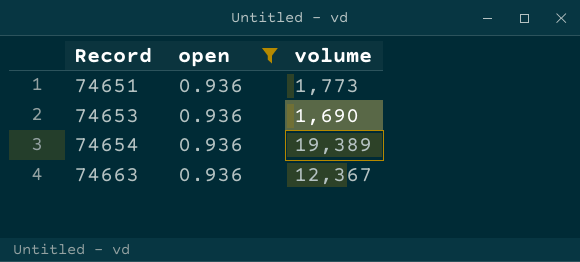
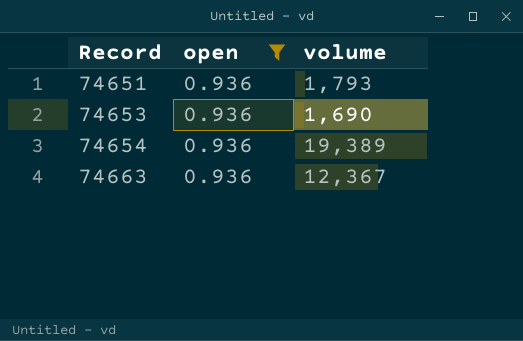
74651 | volume: 1,773 -> 1,793

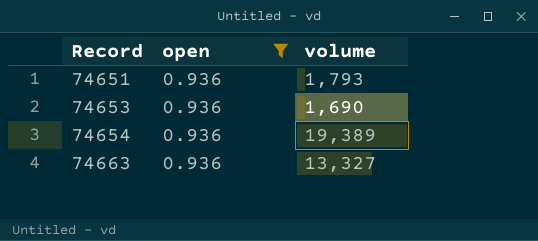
74663 | volume: 12,367 -> 13,327

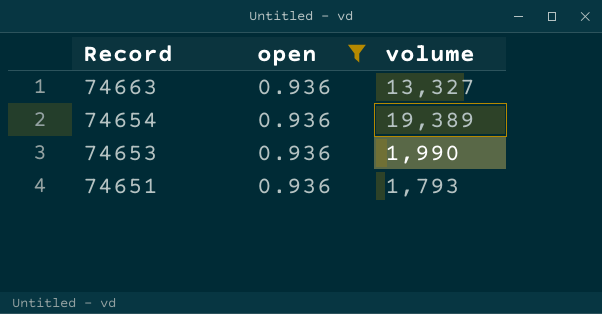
row order: Record ascending -> Record descending
74653 | volume: 1,690 -> 1,990

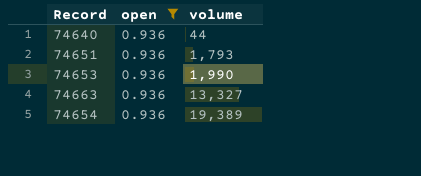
row order: Record descending -> volume ascending
row 74640: none -> 0.936 | 44

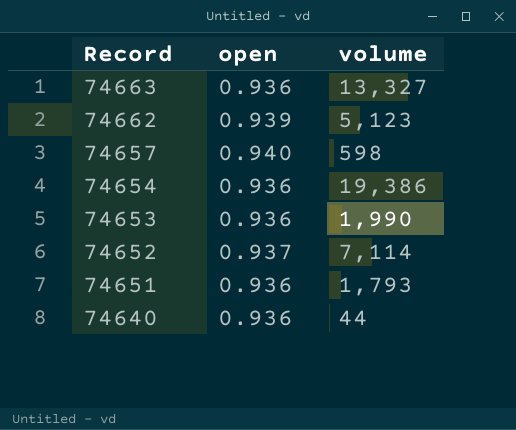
filter: open = 0.936 -> none
row order: volume ascending -> Record descending
74654 | volume: 19,389 -> 19,386

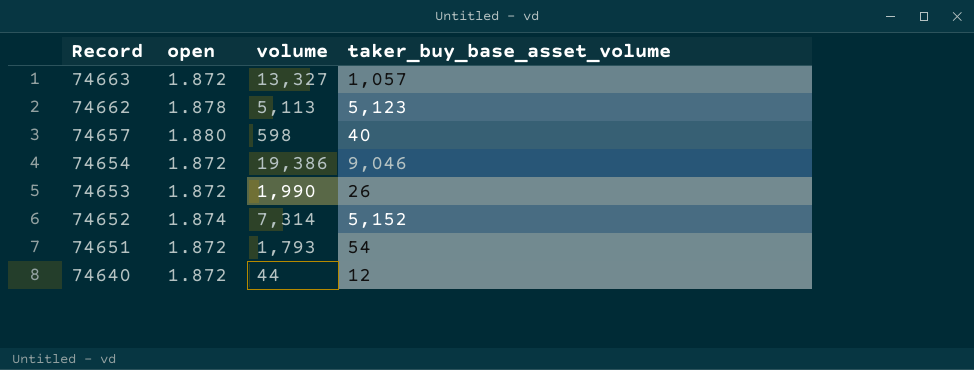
column taker_buy_base_asset_volume | position: none -> 4
74663 | open: 0.936 -> 1.872
74662 | open: 0.939 -> 1.878
74662 | volume: 5,123 -> 5,113
74657 | open: 0.940 -> 1.880
74654 | open: 0.936 -> 1.872
74653 | open: 0.936 -> 1.872
74652 | open: 0.937 -> 1.874
74652 | volume: 7,114 -> 7,314
74651 | open: 0.936 -> 1.872
74640 | open: 0.936 -> 1.872

